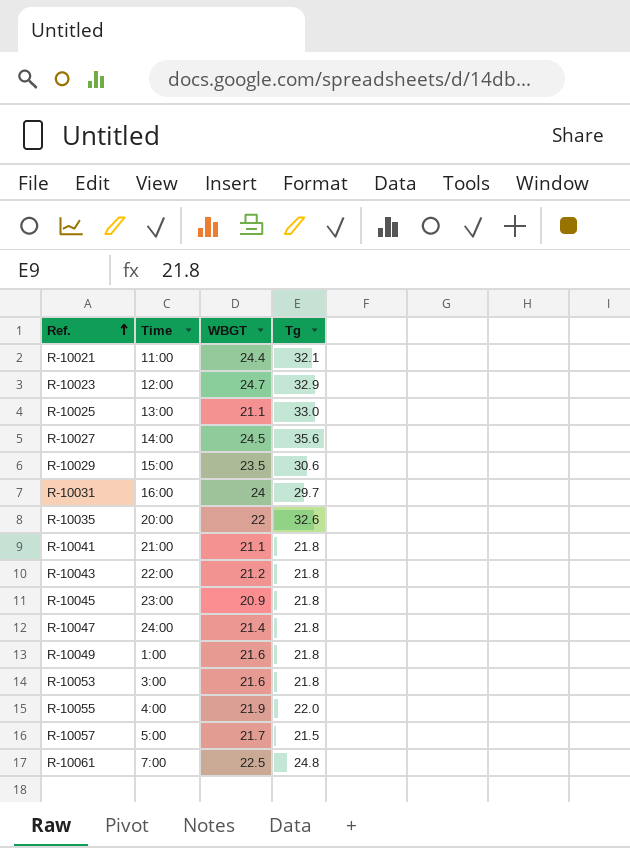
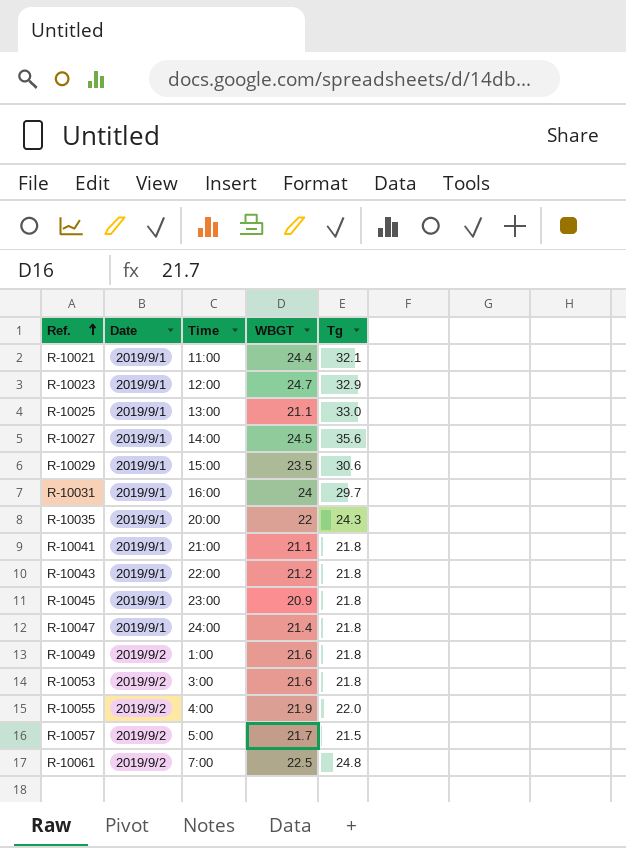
column Date | position: none -> 2
R-10035 | Tg: 32.6 -> 24.3

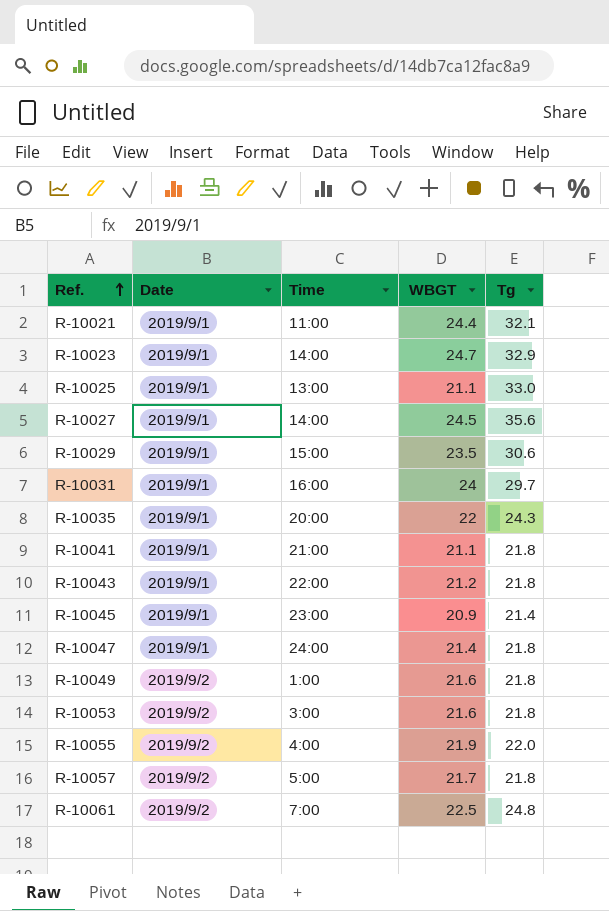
R-10023 | Time: 12:00 -> 14:00
R-10045 | Tg: 21.8 -> 21.4
R-10057 | Tg: 21.5 -> 21.8

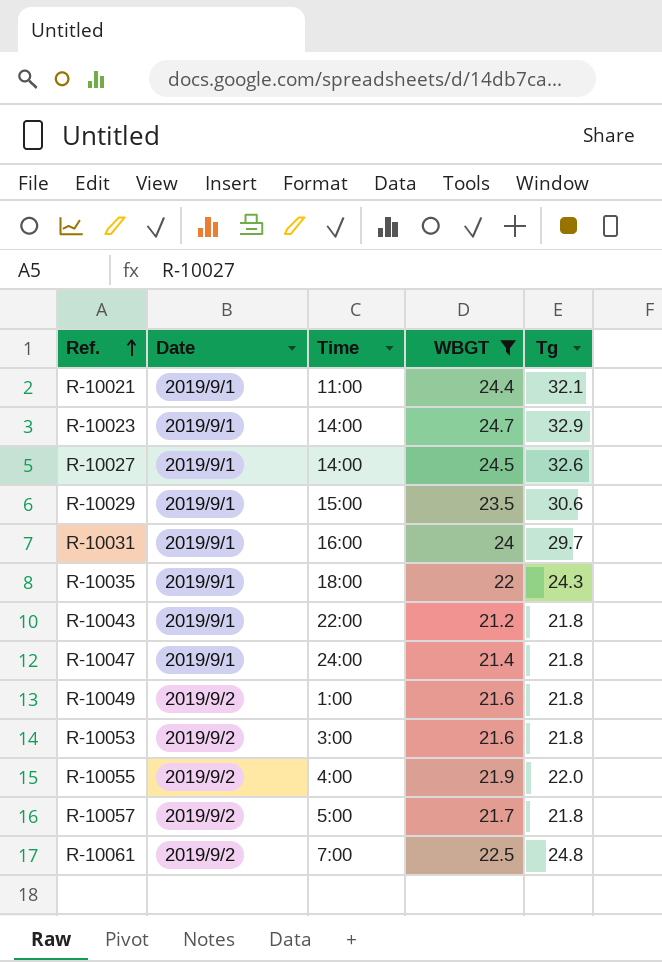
filter: none -> WBGT >= 21.2
R-10027 | Tg: 35.6 -> 32.6
R-10035 | Time: 20:00 -> 18:00

